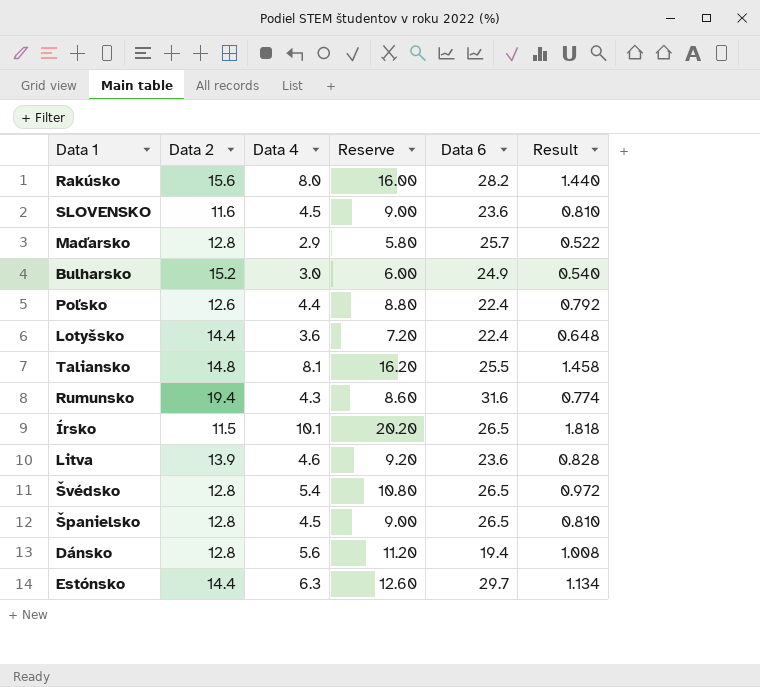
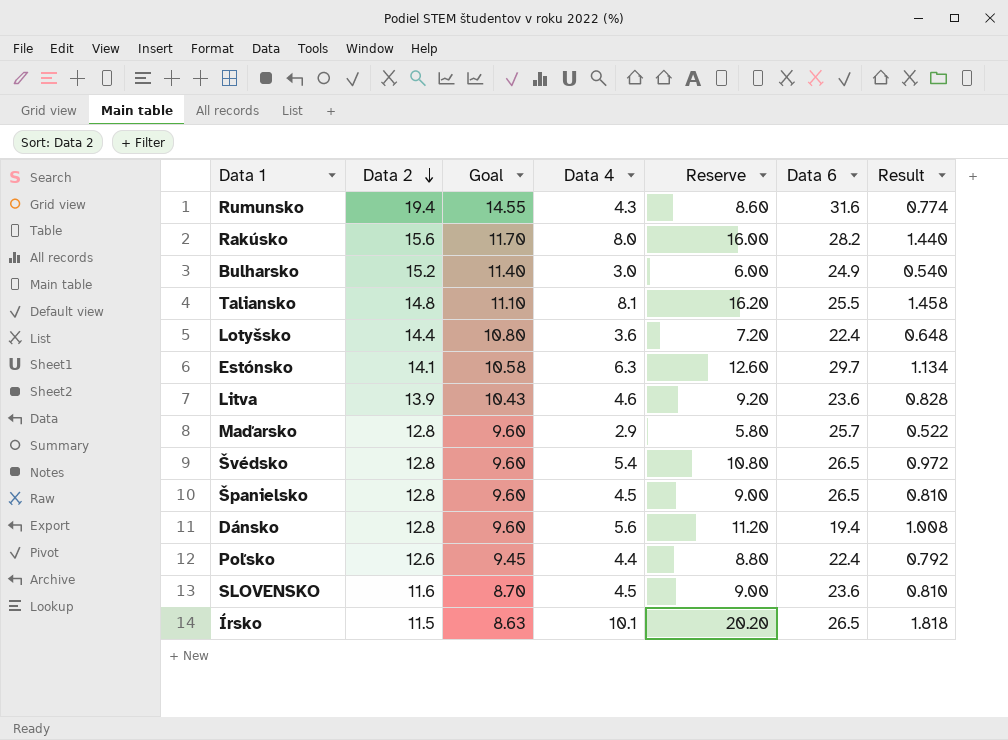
row order: none -> Data 2 descending
column Goal | formula: none -> [Data 2] * 0.75
Estónsko | Data 2: 14.4 -> 14.1

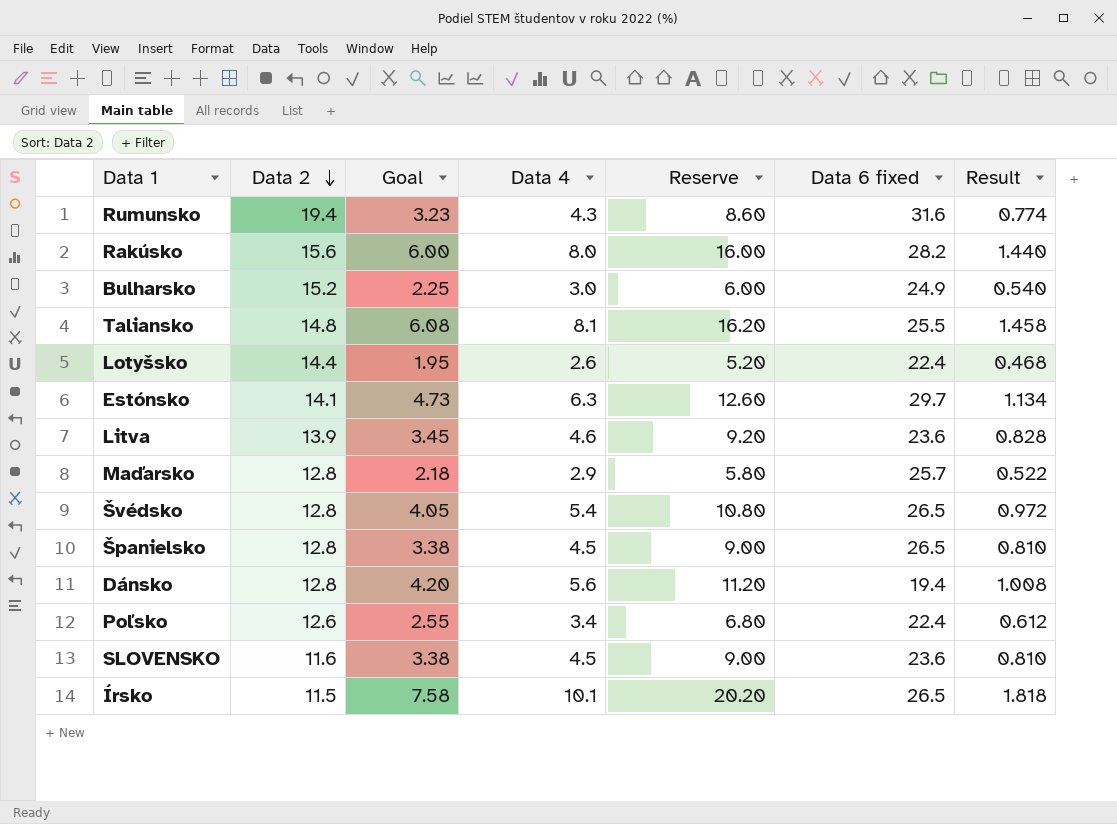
column Goal | formula: [Data 2] * 0.75 -> [Data 4] * 0.75
column name: Data 6 -> Data 6 fixed
Lotyšsko | Data 4: 3.6 -> 2.6
Lotyšsko | Reserve: 7.20 -> 5.20
Lotyšsko | Result: 0.648 -> 0.468
Poľsko | Data 4: 4.4 -> 3.4
Poľsko | Reserve: 8.80 -> 6.80
Poľsko | Result: 0.792 -> 0.612

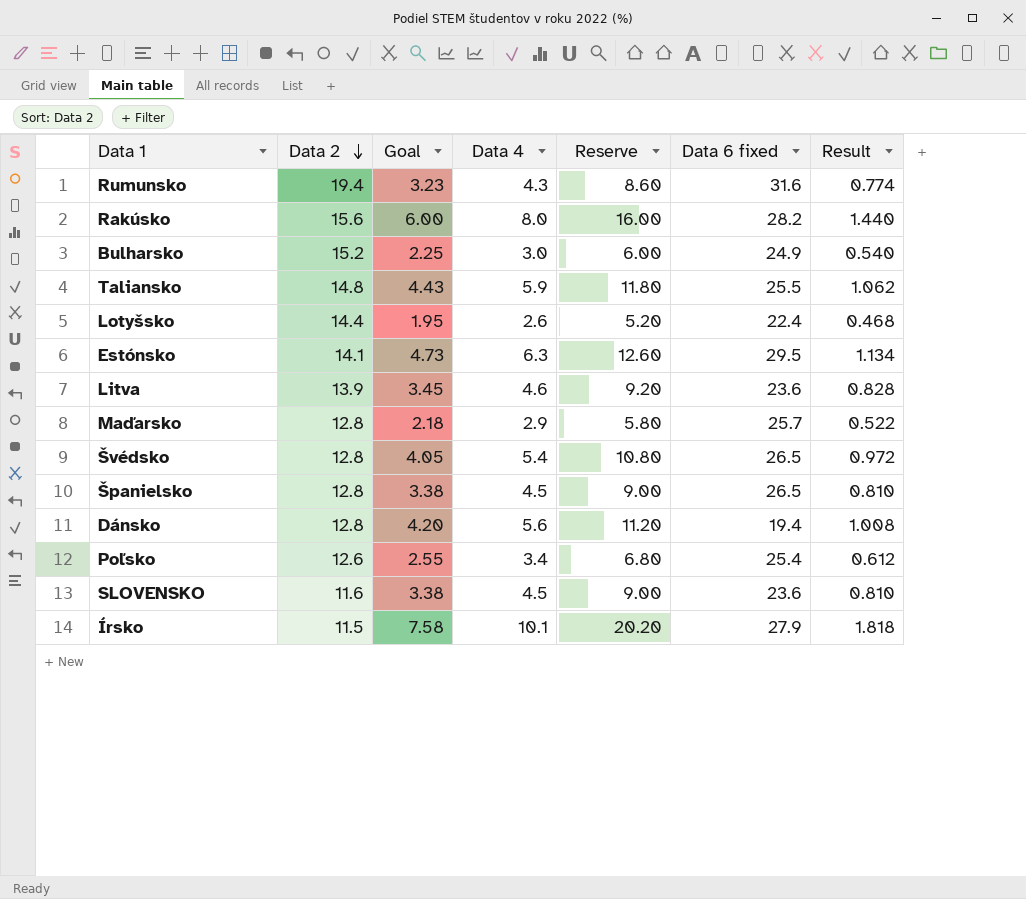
Taliansko | Goal: 6.08 -> 4.43
Taliansko | Data 4: 8.1 -> 5.9
Taliansko | Reserve: 16.20 -> 11.80
Taliansko | Result: 1.458 -> 1.062
Estónsko | Data 6 fixed: 29.7 -> 29.5
Poľsko | Data 6 fixed: 22.4 -> 25.4
Írsko | Data 6 fixed: 26.5 -> 27.9

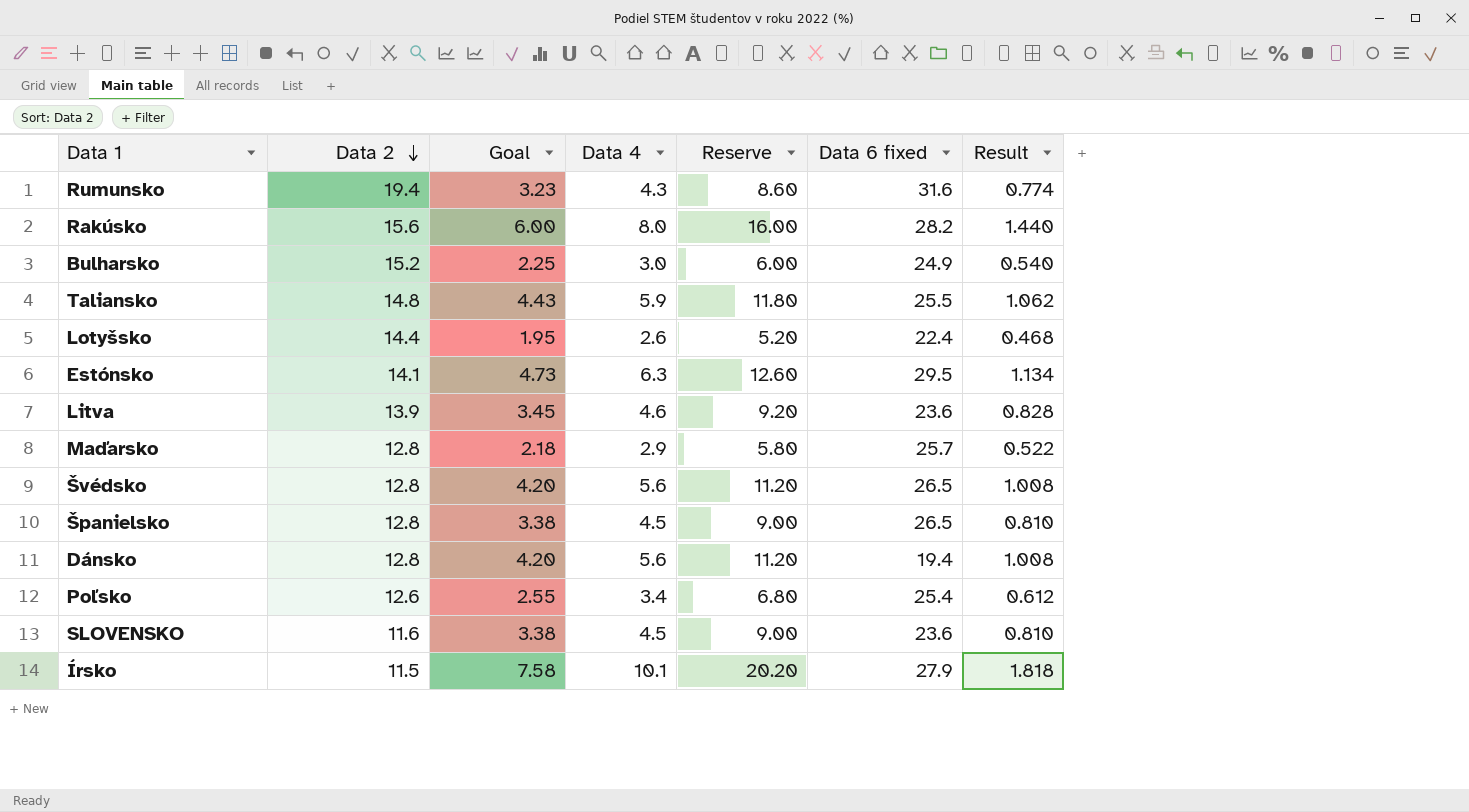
Švédsko | Goal: 4.05 -> 4.20
Švédsko | Data 4: 5.4 -> 5.6
Švédsko | Reserve: 10.80 -> 11.20
Švédsko | Result: 0.972 -> 1.008

